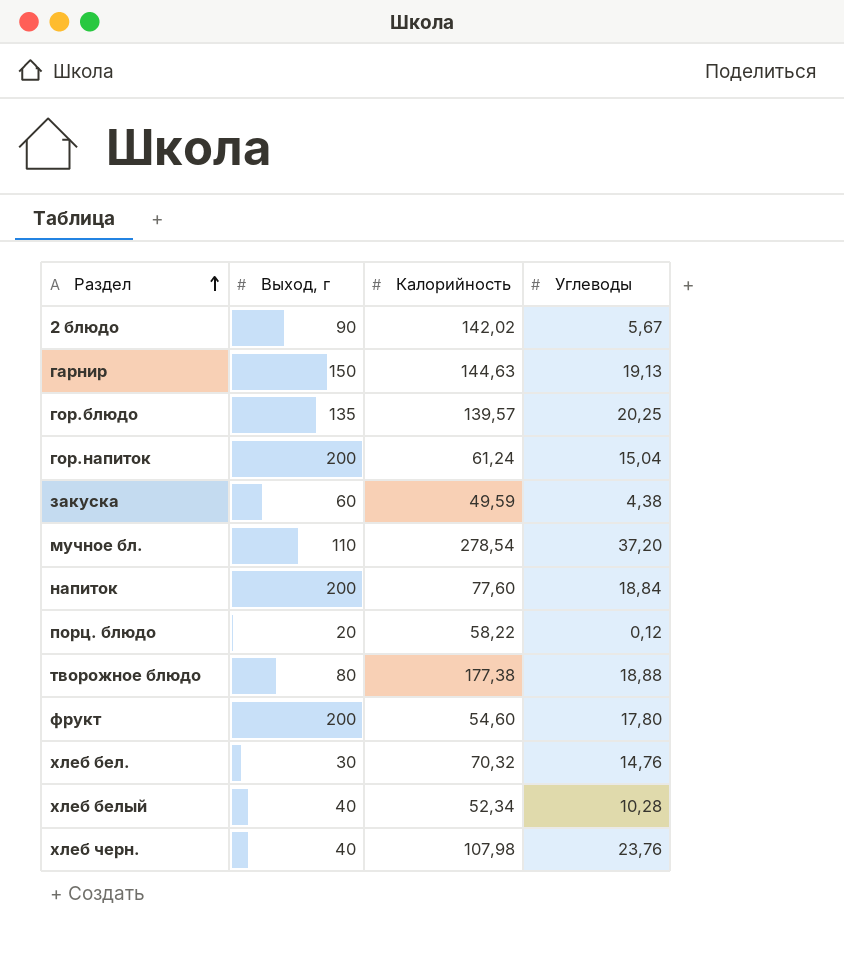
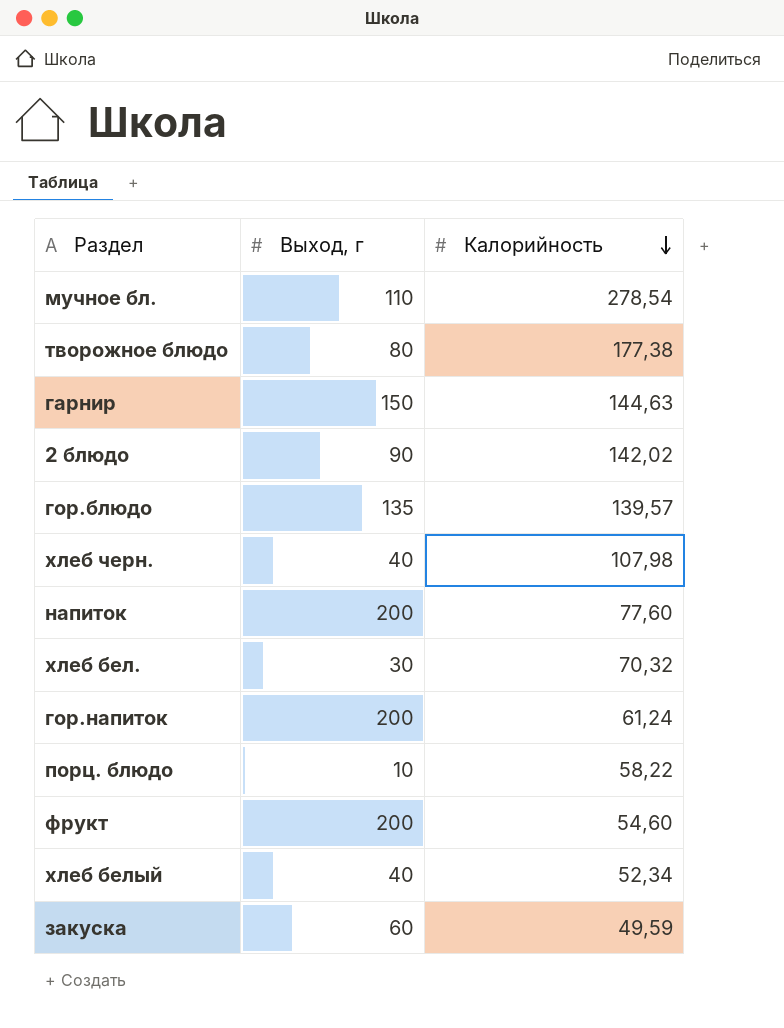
row order: Раздел ascending -> Калорийность descending
column Углеводы | position: 4 -> none
порц. блюдо | Выход, г: 20 -> 10

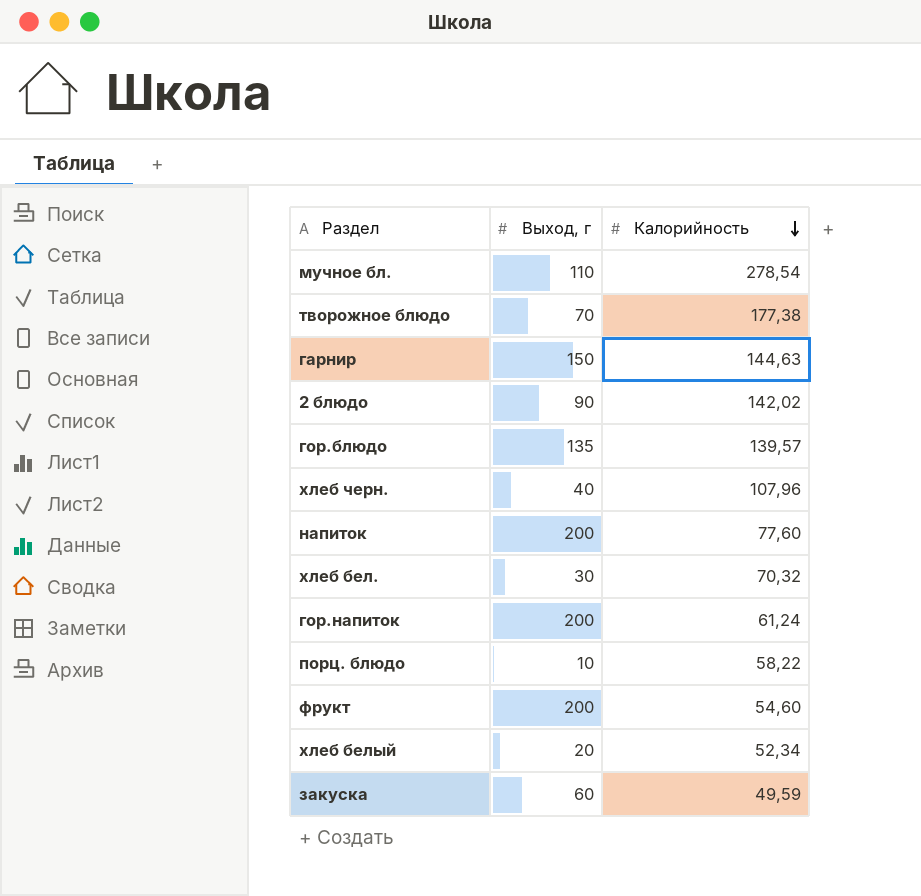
творожное блюдо | Выход, г: 80 -> 70
хлеб черн. | Калорийность: 107,98 -> 107,96
хлеб белый | Выход, г: 40 -> 20

